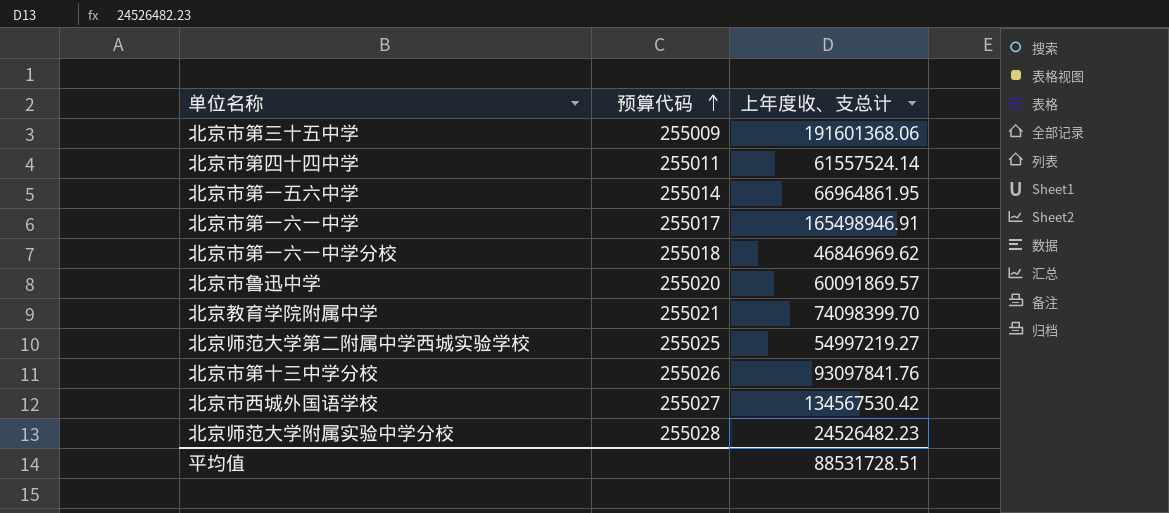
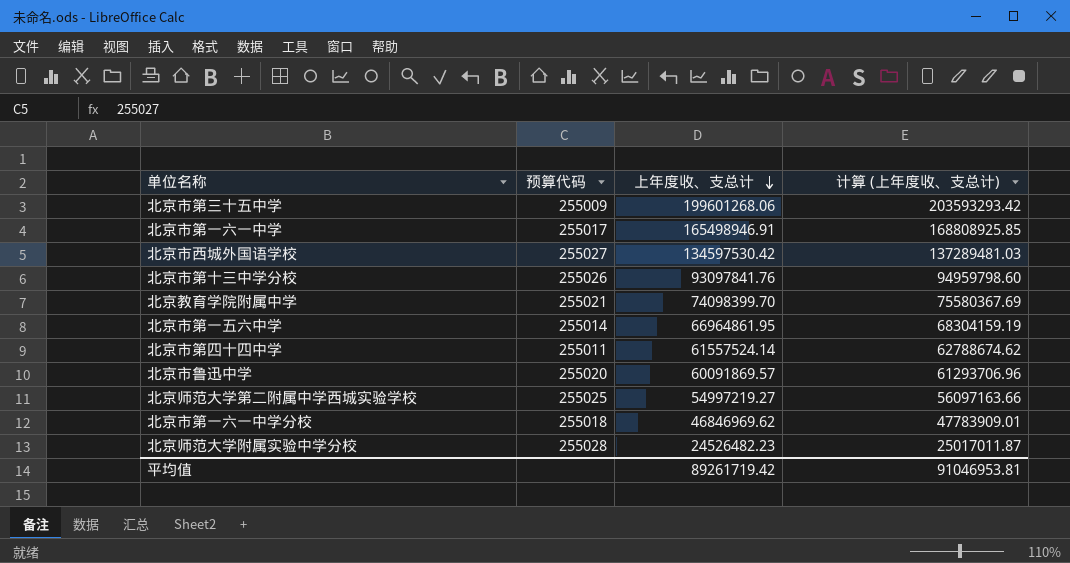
row order: 预算代码 ascending -> 上年度收、支总计 descending
column 计算 (上年度收、支总计) | formula: none -> [上年度收、支总计] * 1.02
北京市第三十五中学 | 上年度收、支总计: 191601368.06 -> 199601268.06
北京市西城外国语学校 | 上年度收、支总计: 134567530.42 -> 134597530.42
平均值 | 上年度收、支总计: 88531728.51 -> 89261719.42

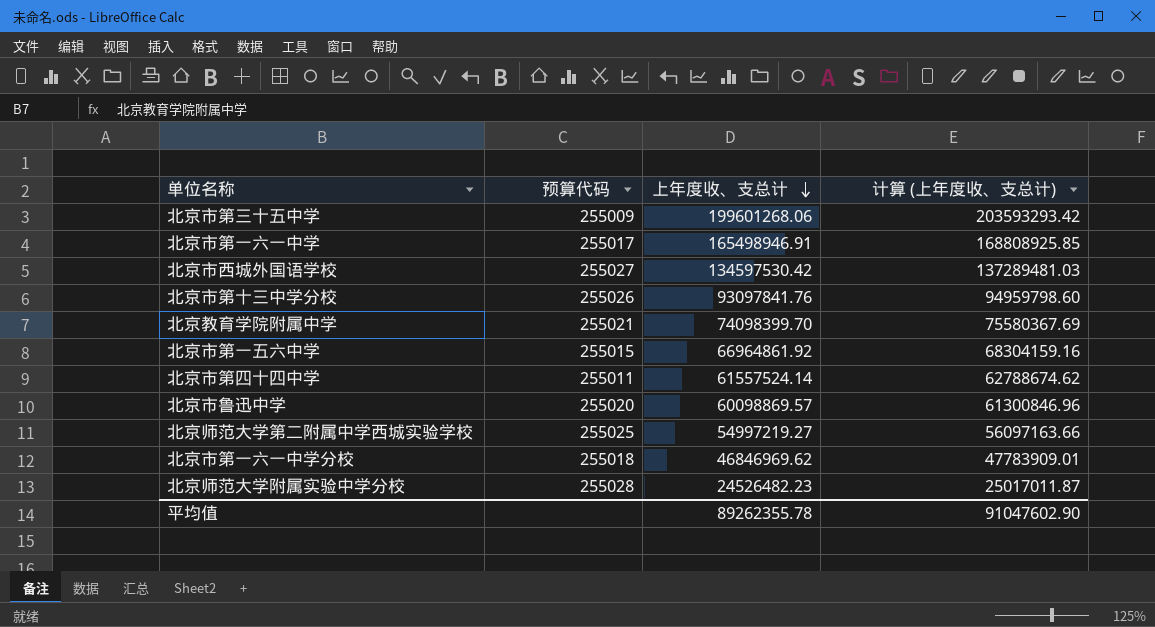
北京市第一五六中学 | 预算代码: 255014 -> 255015
北京市第一五六中学 | 上年度收、支总计: 66964861.95 -> 66964861.92
北京市第一五六中学 | 计算 (上年度收、支总计): 68304159.19 -> 68304159.16
北京市鲁迅中学 | 上年度收、支总计: 60091869.57 -> 60098869.57
北京市鲁迅中学 | 计算 (上年度收、支总计): 61293706.96 -> 61300846.96
平均值 | 上年度收、支总计: 89261719.42 -> 89262355.78
平均值 | 计算 (上年度收、支总计): 91046953.81 -> 91047602.90

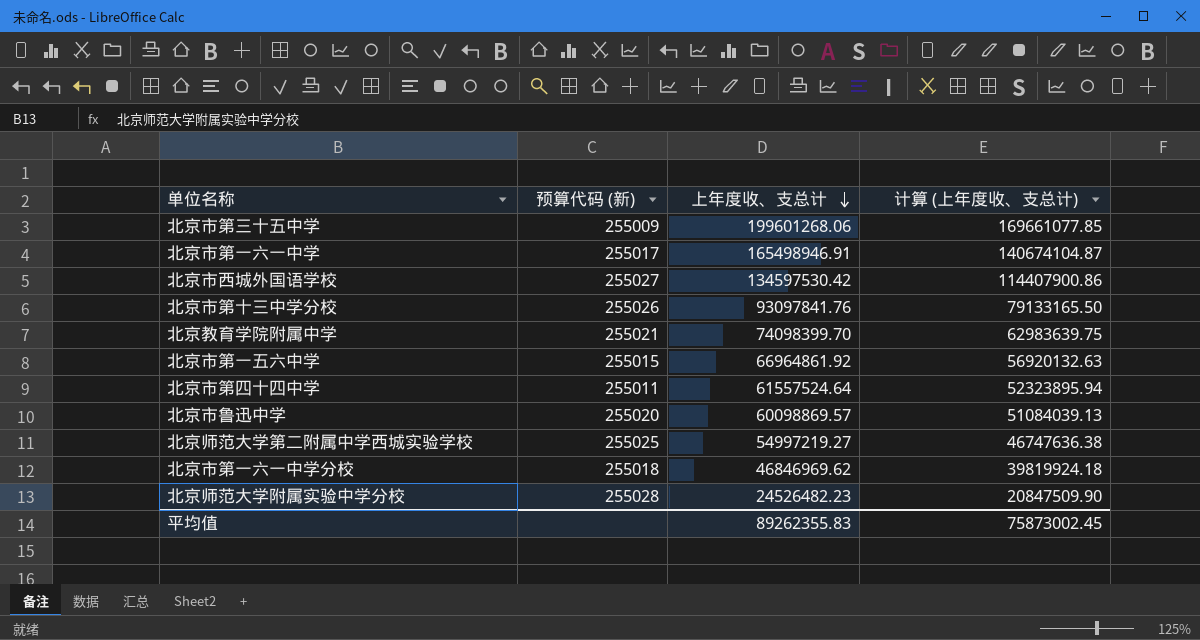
column name: 预算代码 -> 预算代码 (新)
column 计算 (上年度收、支总计) | formula: [上年度收、支总计] * 1.02 -> [上年度收、支总计] * 0.85
北京市第四十四中学 | 上年度收、支总计: 61557524.14 -> 61557524.64
平均值 | 上年度收、支总计: 89262355.78 -> 89262355.83
平均值 | 计算 (上年度收、支总计): 91047602.90 -> 75873002.45

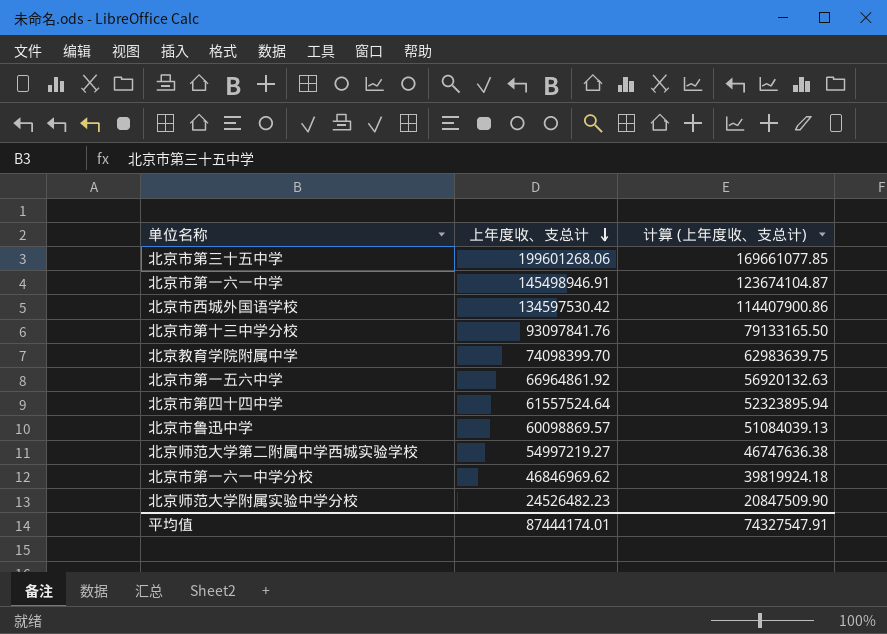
column 预算代码 (新) | position: 2 -> none
北京市第一六一中学 | 上年度收、支总计: 165498946.91 -> 145498946.91
北京市第一六一中学 | 计算 (上年度收、支总计): 140674104.87 -> 123674104.87
平均值 | 上年度收、支总计: 89262355.83 -> 87444174.01
平均值 | 计算 (上年度收、支总计): 75873002.45 -> 74327547.91

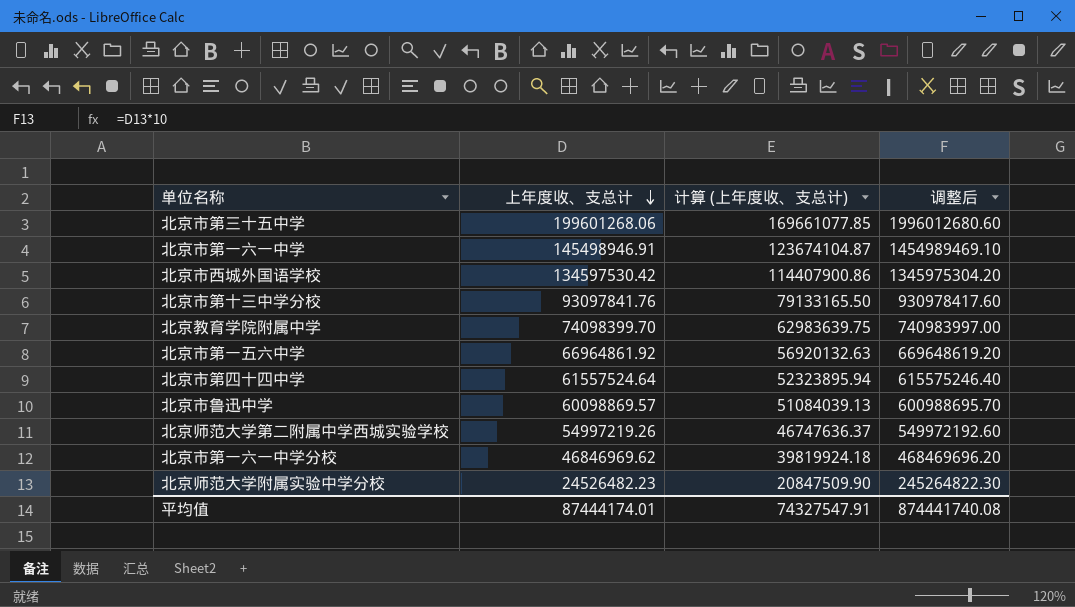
column 调整后 | formula: none -> [上年度收、支总计] * 10
北京师范大学第二附属中学西城实验学校 | 上年度收、支总计: 54997219.27 -> 54997219.26
北京师范大学第二附属中学西城实验学校 | 计算 (上年度收、支总计): 46747636.38 -> 46747636.37

